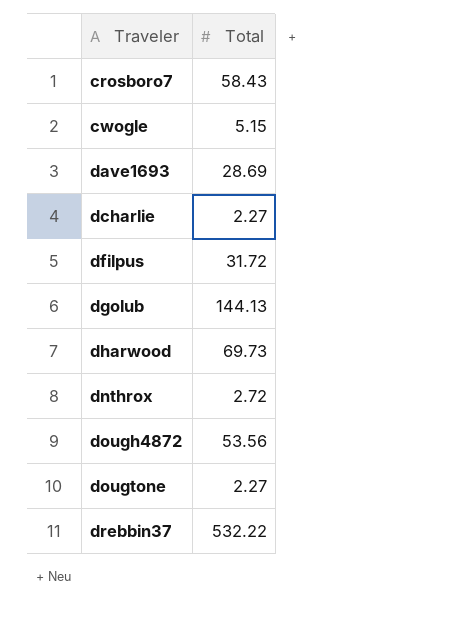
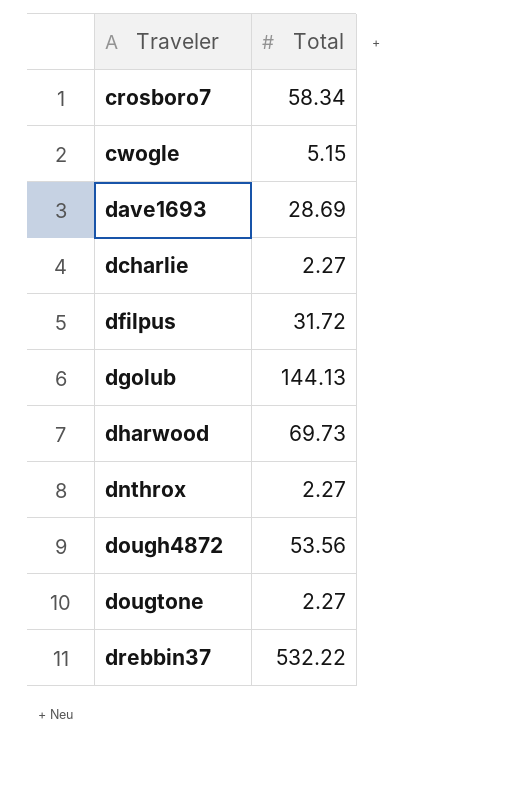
crosboro7 | Total: 58.43 -> 58.34
dnthrox | Total: 2.72 -> 2.27

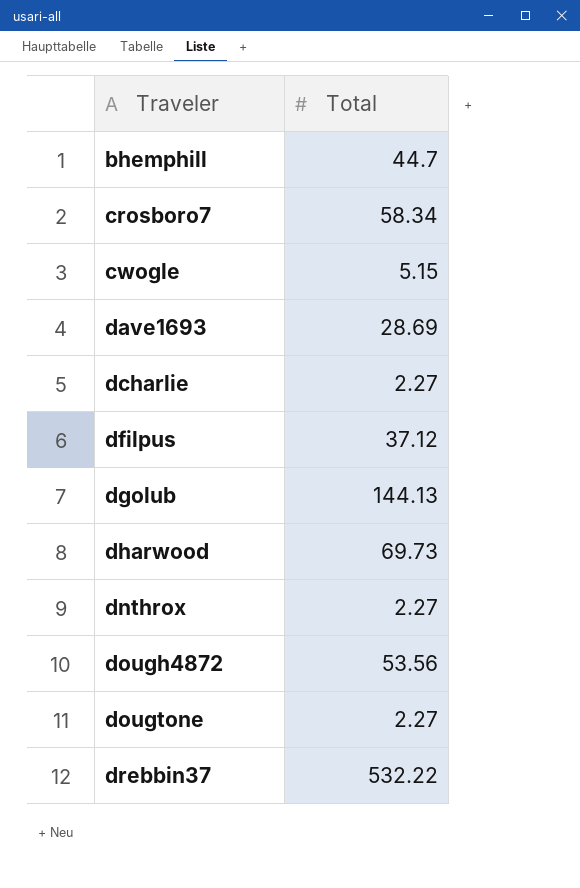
row bhemphill: none -> 44.7
dfilpus | Total: 31.72 -> 37.12

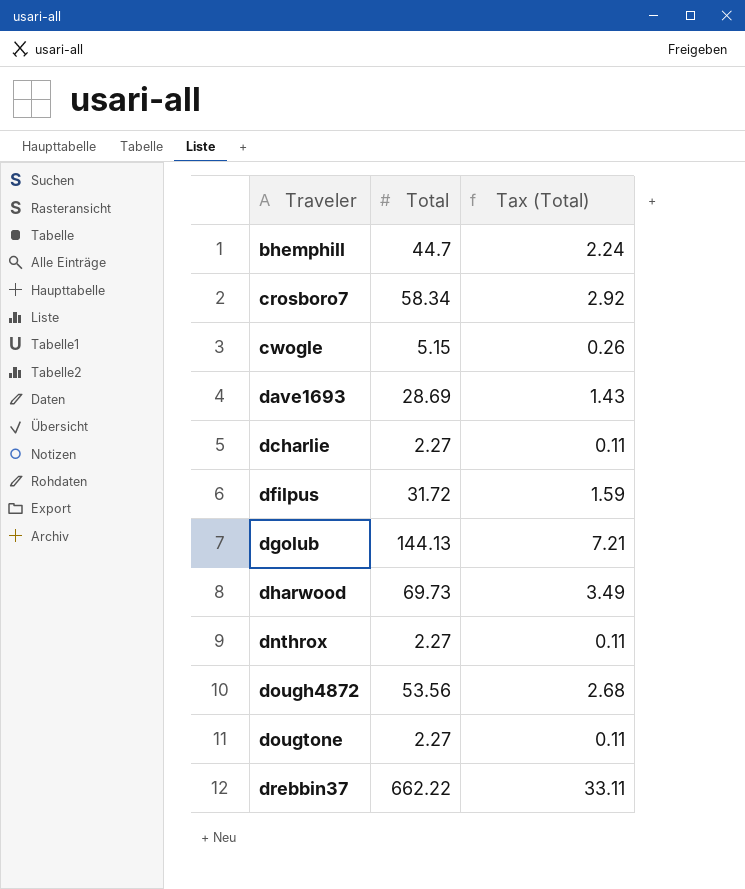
column Tax (Total) | formula: none -> [Total] * 0.05
dfilpus | Total: 37.12 -> 31.72
drebbin37 | Total: 532.22 -> 662.22

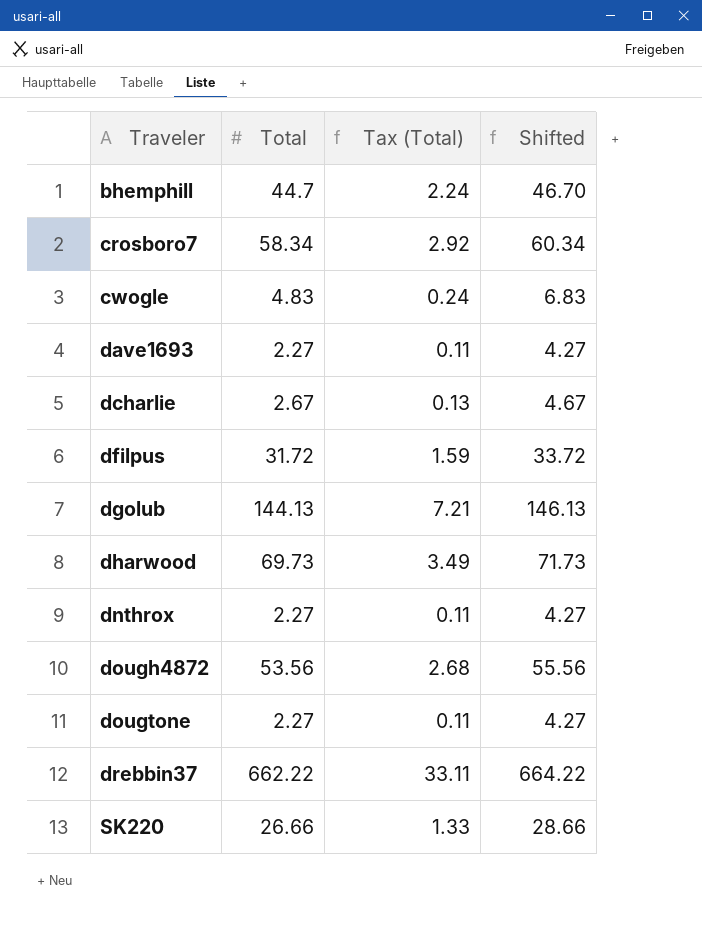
column Shifted | formula: none -> [Total] + 2
cwogle | Total: 5.15 -> 4.83
cwogle | Tax (Total): 0.26 -> 0.24
dave1693 | Total: 28.69 -> 2.27
dave1693 | Tax (Total): 1.43 -> 0.11
dcharlie | Total: 2.27 -> 2.67
dcharlie | Tax (Total): 0.11 -> 0.13
row SK220: none -> 26.66 | 1.33 | 28.66

